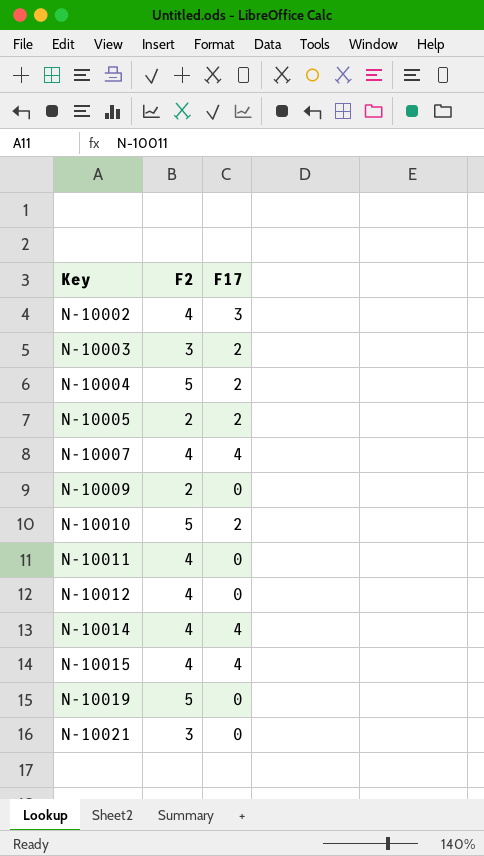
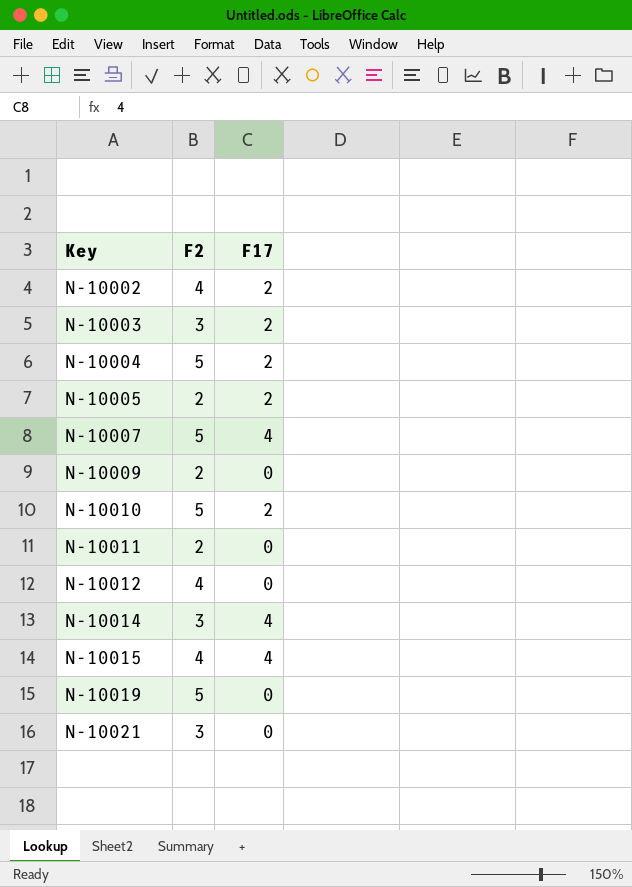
N-10002 | F17: 3 -> 2
N-10007 | F2: 4 -> 5
N-10011 | F2: 4 -> 2
N-10014 | F2: 4 -> 3

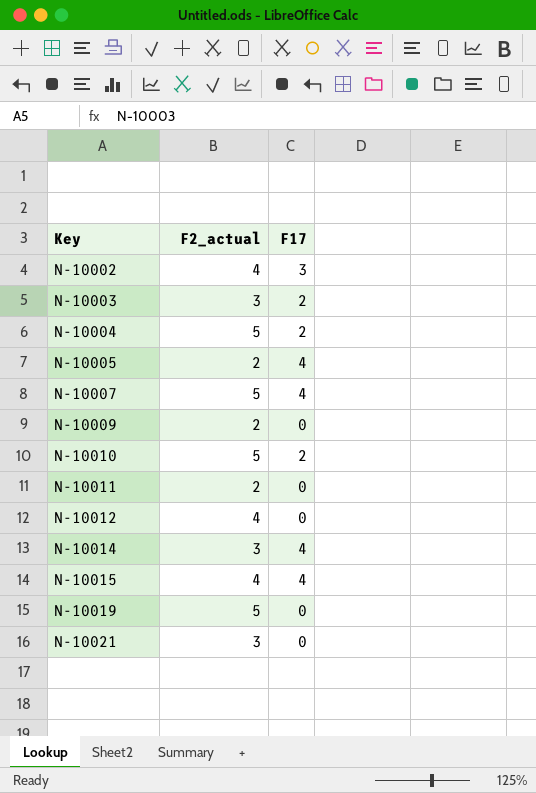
column name: F2 -> F2_actual
N-10002 | F17: 2 -> 3
N-10005 | F17: 2 -> 4

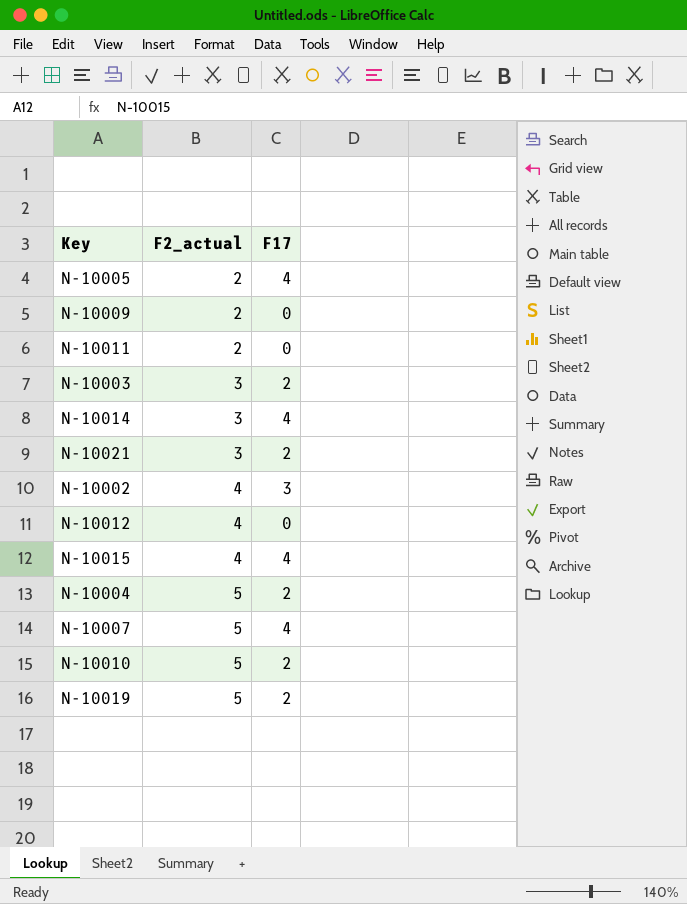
row order: Key ascending -> F2_actual ascending
N-10021 | F17: 0 -> 2
N-10019 | F17: 0 -> 2

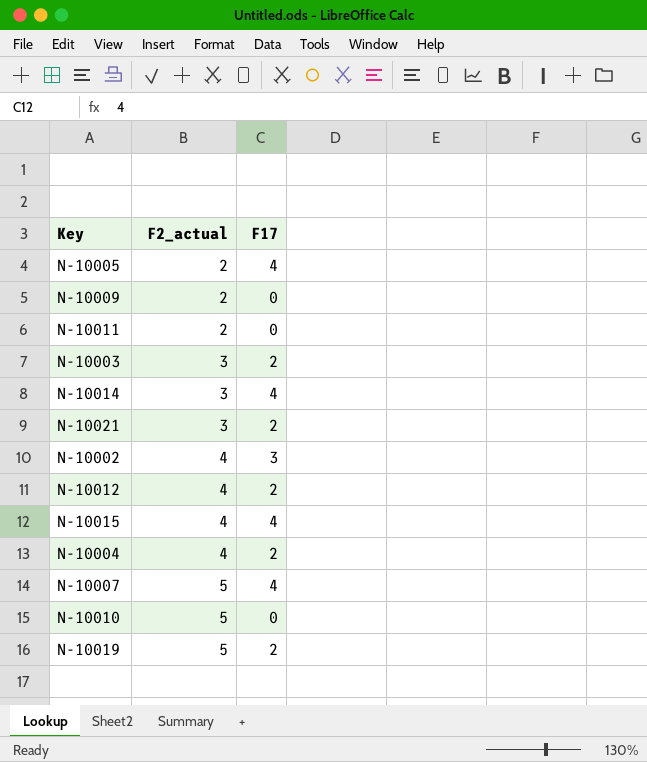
N-10012 | F17: 0 -> 2
N-10004 | F2_actual: 5 -> 4
N-10010 | F17: 2 -> 0

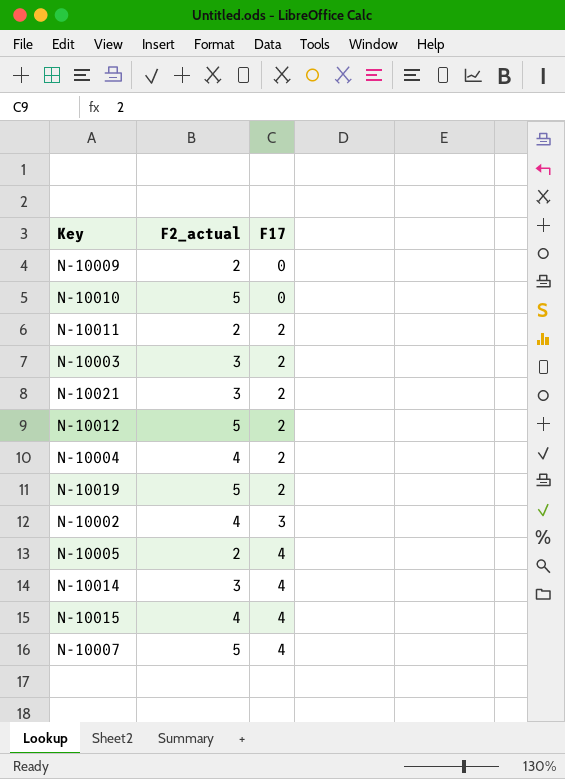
row order: F2_actual ascending -> F17 ascending
N-10011 | F17: 0 -> 2
N-10012 | F2_actual: 4 -> 5

